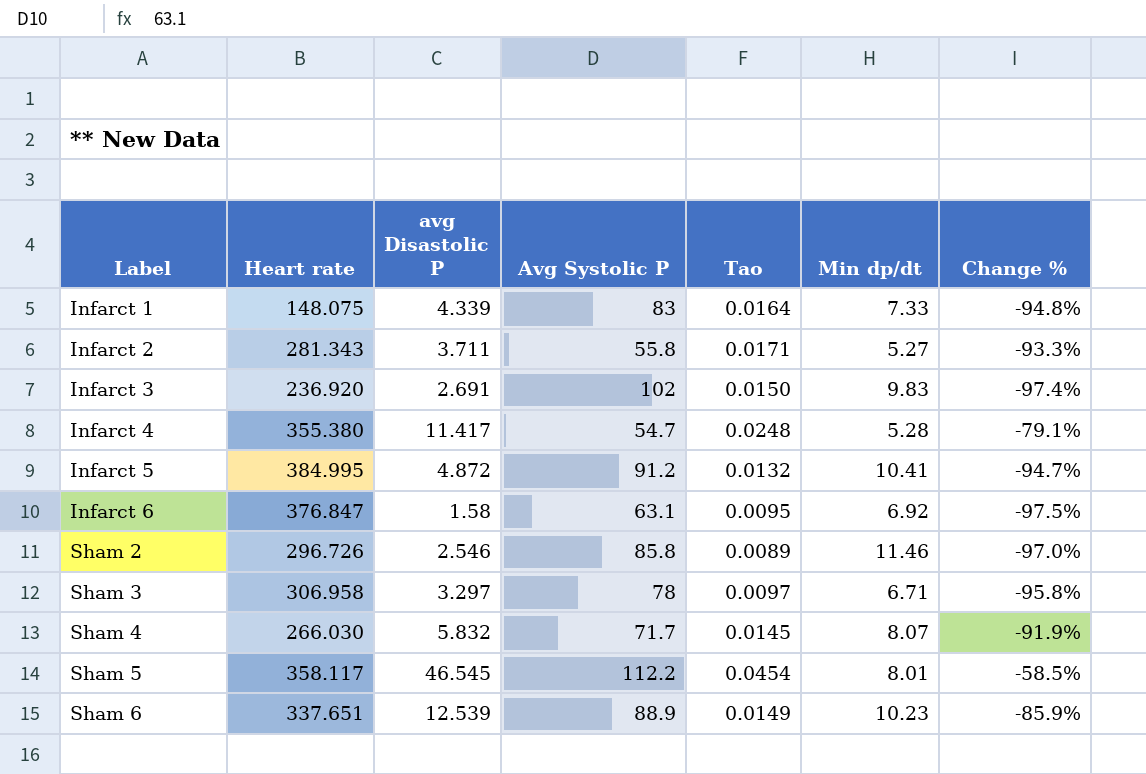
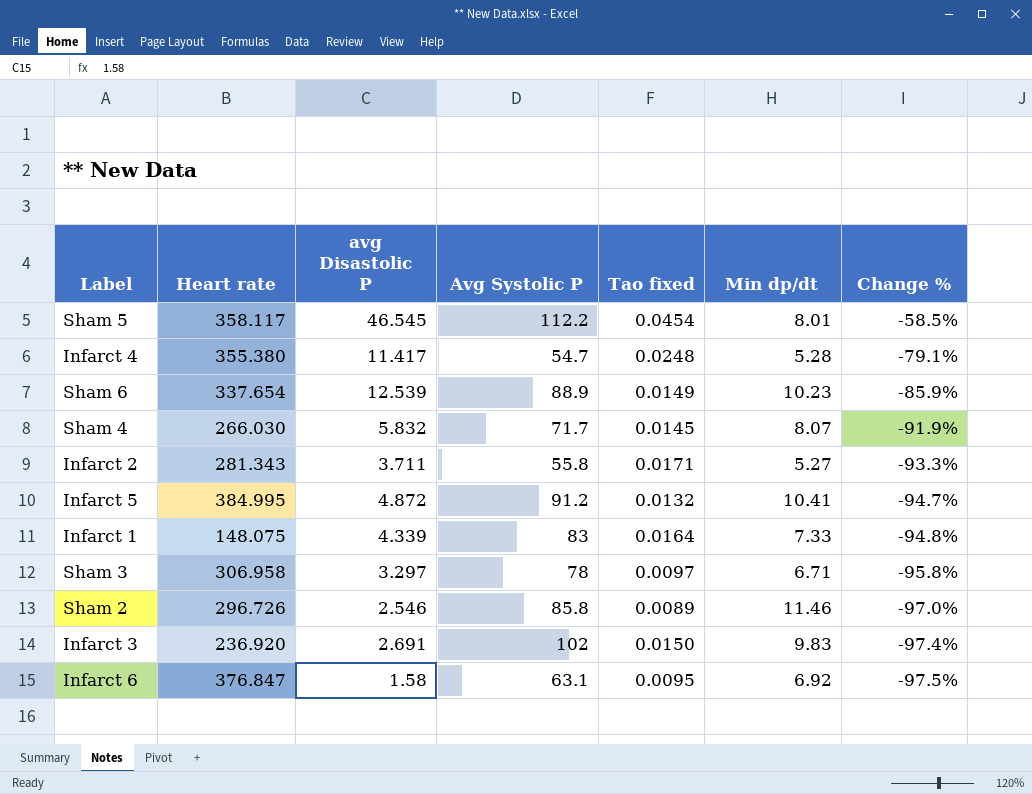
row order: Label ascending -> Change % descending
column name: Tao -> Tao fixed
Sham 6 | Heart rate: 337.651 -> 337.654

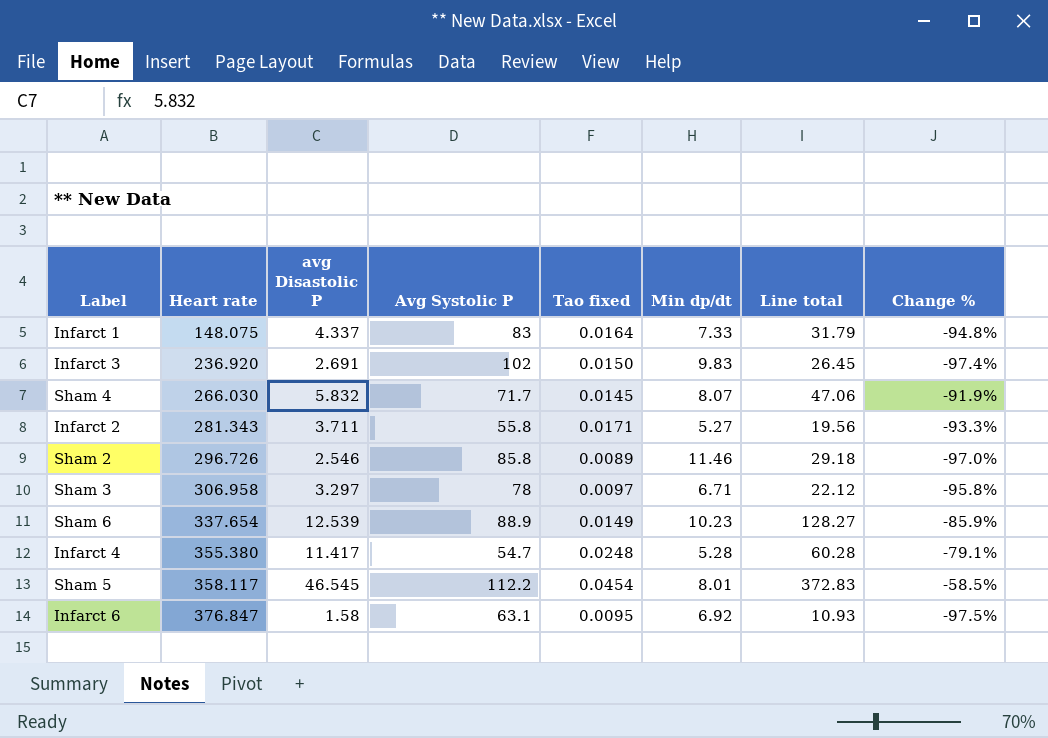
row order: Change % descending -> Heart rate ascending
column Line total | formula: none -> [avg Disastolic P] * [Min dp/dt]
row Infarct 5: 384.995 | 4.872 | 91.2 | 0.0132 | 10.41 | -94.7% -> none
Infarct 1 | avg Disastolic P: 4.339 -> 4.337

